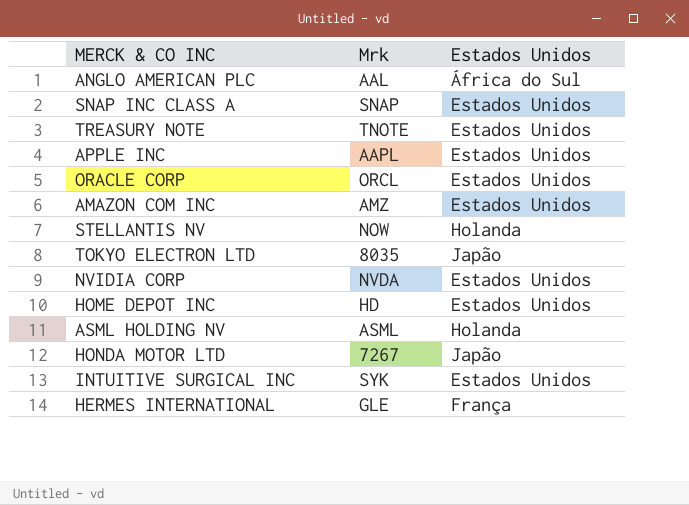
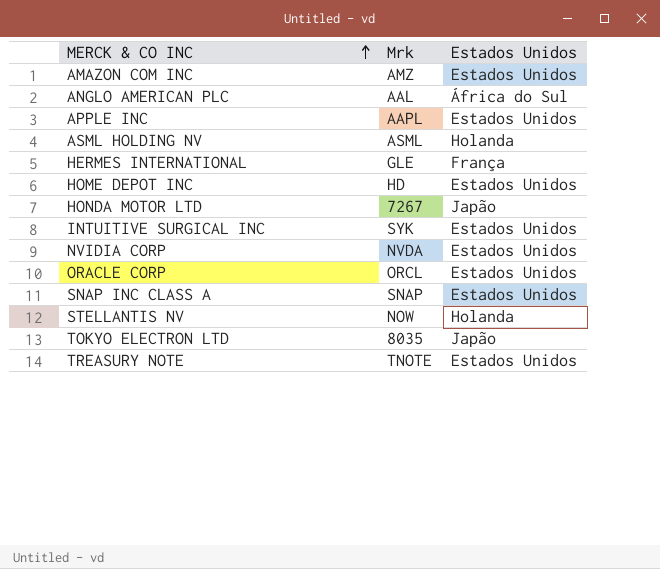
row order: none -> MERCK & CO INC ascending

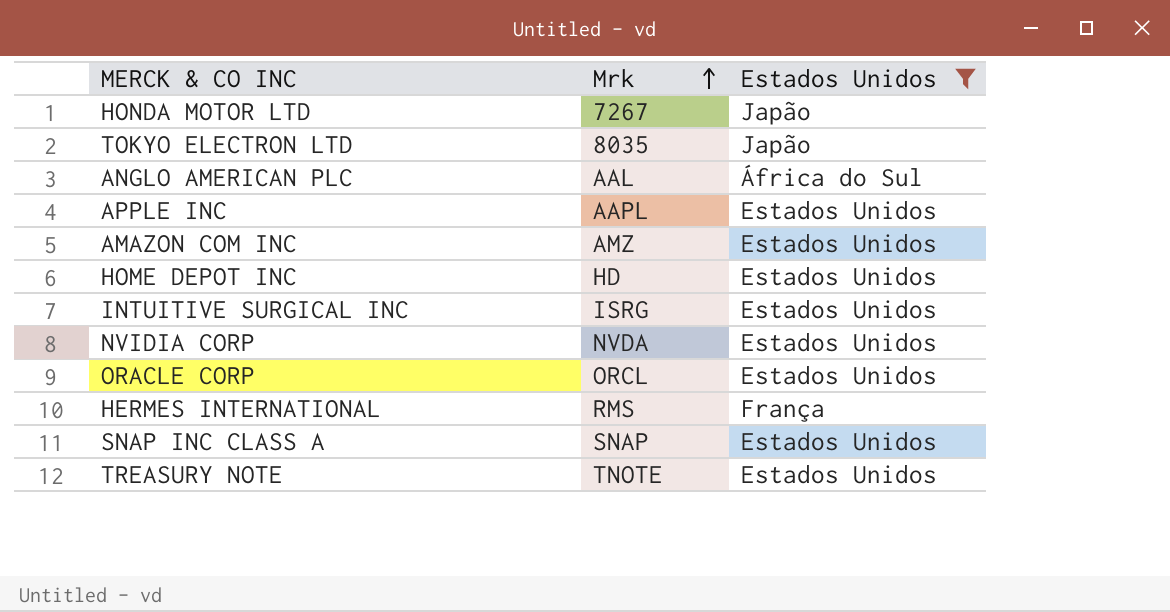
filter: none -> Estados Unidos != Holanda
row order: MERCK & CO INC ascending -> Mrk ascending
INTUITIVE SURGICAL INC | Mrk: SYK -> ISRG
HERMES INTERNATIONAL | Mrk: GLE -> RMS

